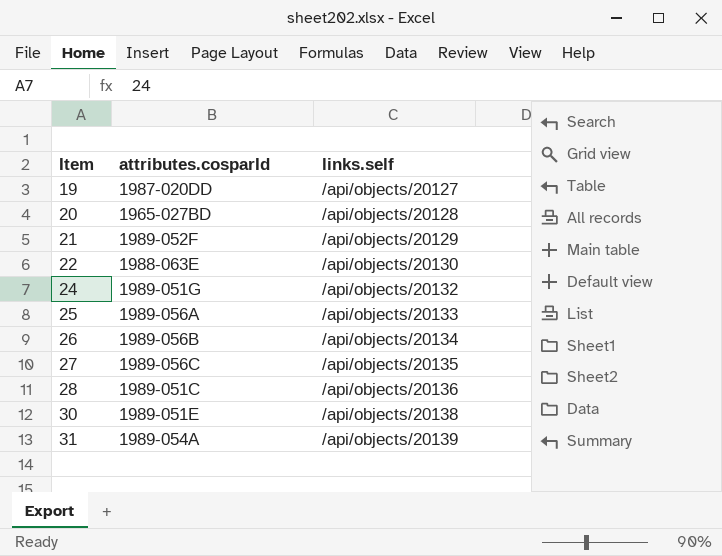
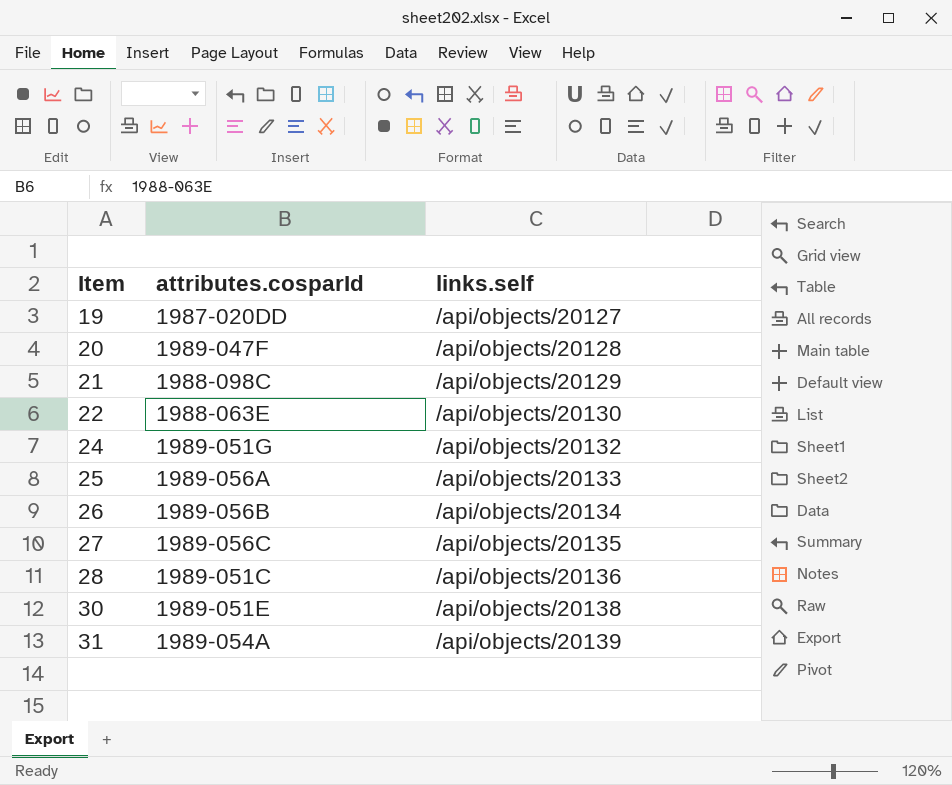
20 | attributes.cosparId: 1965-027BD -> 1989-047F
21 | attributes.cosparId: 1989-052F -> 1988-098C

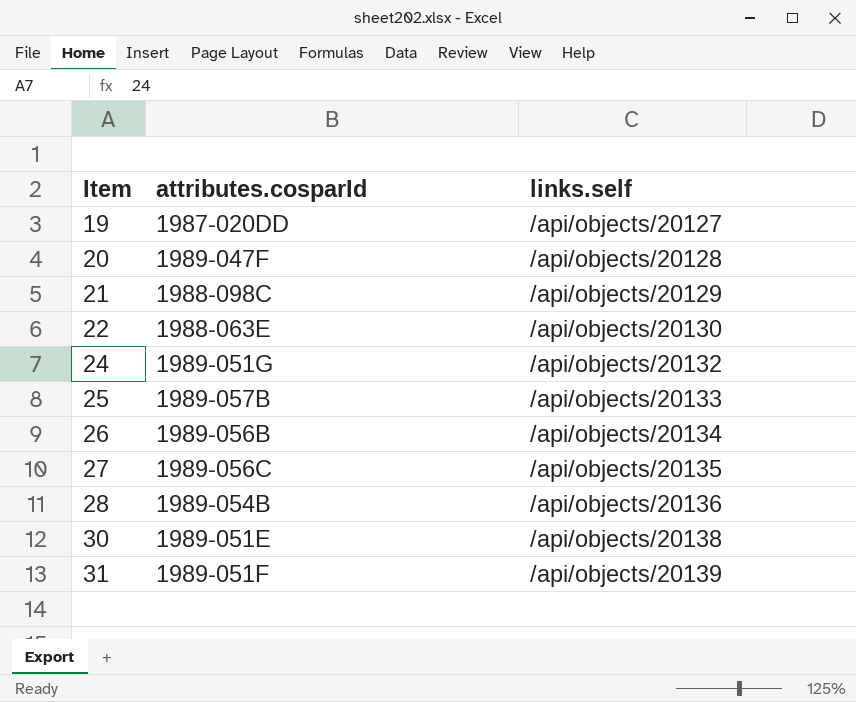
25 | attributes.cosparId: 1989-056A -> 1989-057B
28 | attributes.cosparId: 1989-051C -> 1989-054B
31 | attributes.cosparId: 1989-054A -> 1989-051F

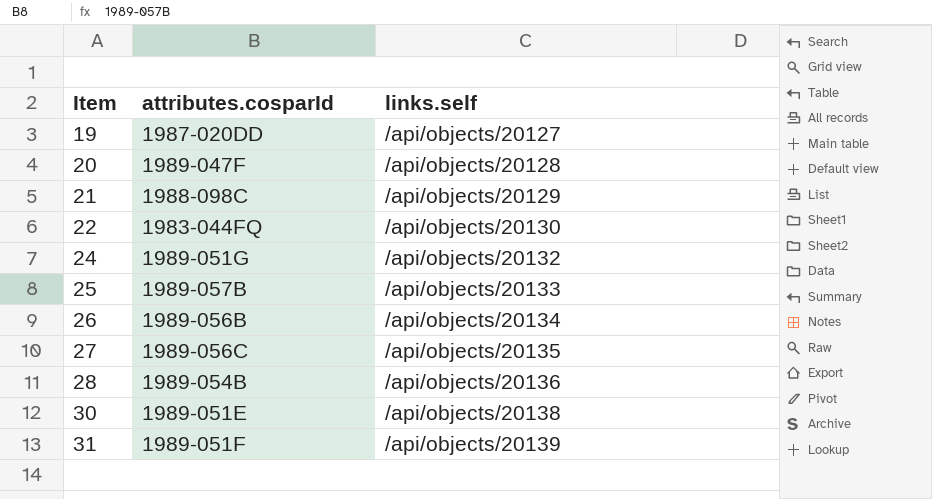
22 | attributes.cosparId: 1988-063E -> 1983-044FQ

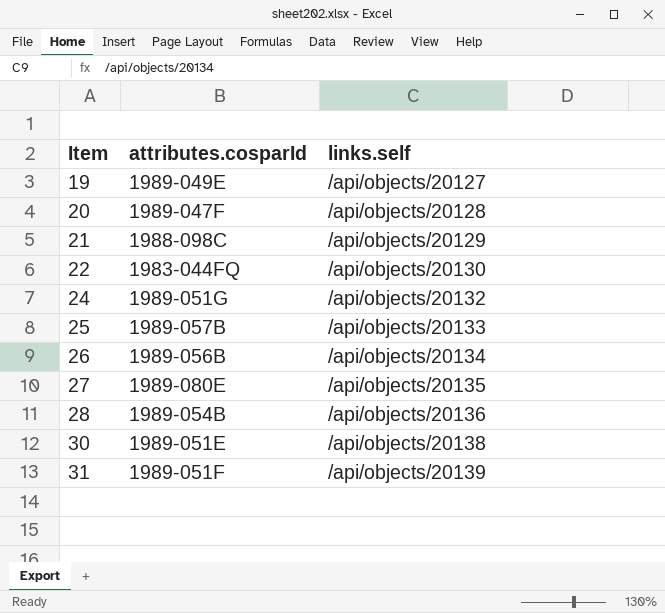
19 | attributes.cosparId: 1987-020DD -> 1989-049E
27 | attributes.cosparId: 1989-056C -> 1989-080E

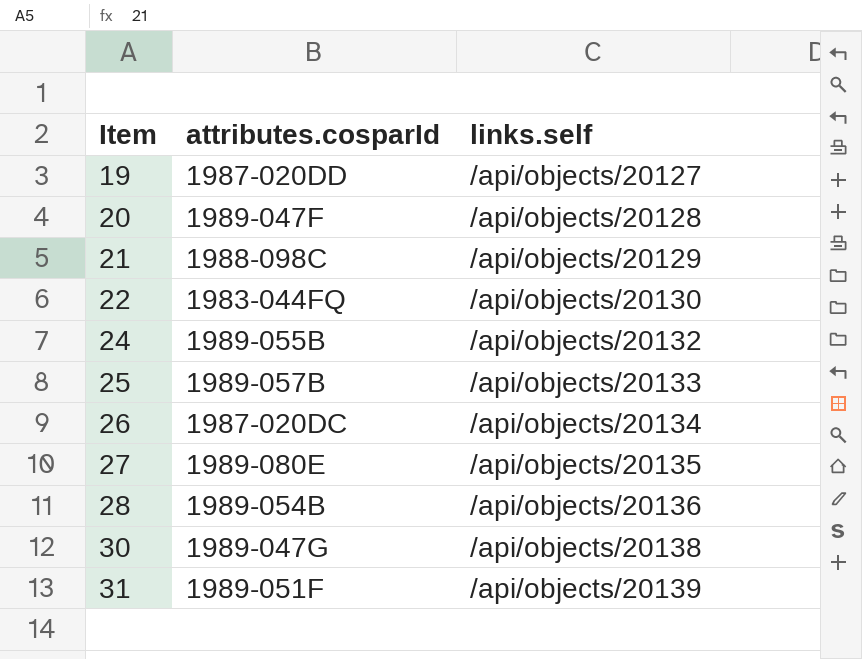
19 | attributes.cosparId: 1989-049E -> 1987-020DD
24 | attributes.cosparId: 1989-051G -> 1989-055B
26 | attributes.cosparId: 1989-056B -> 1987-020DC
30 | attributes.cosparId: 1989-051E -> 1989-047G

